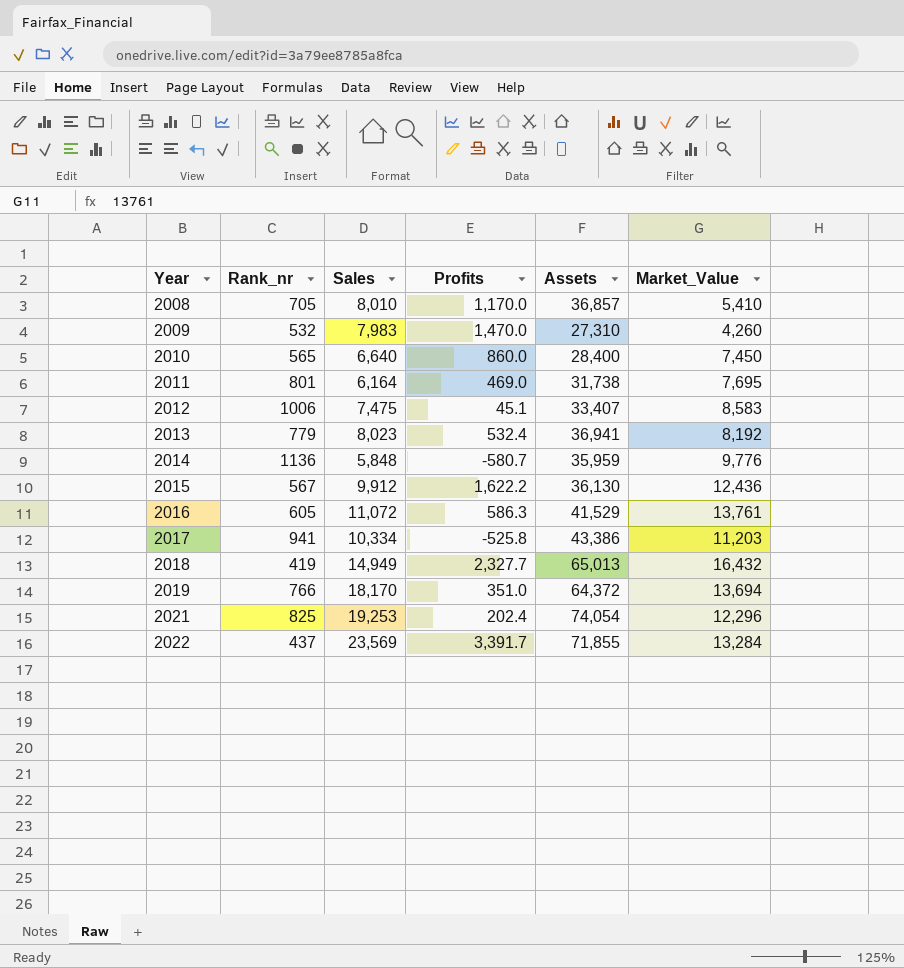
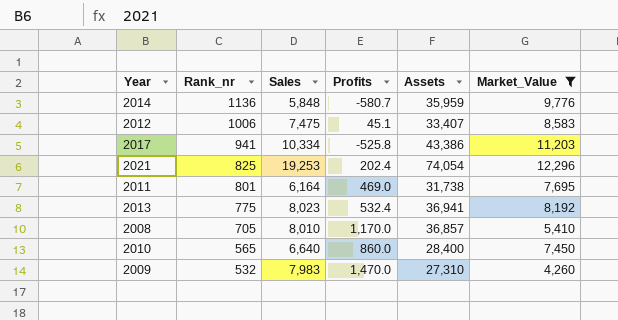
filter: none -> Market_Value <= 12,296
row order: Year ascending -> Rank_nr descending
2013 | Rank_nr: 779 -> 775

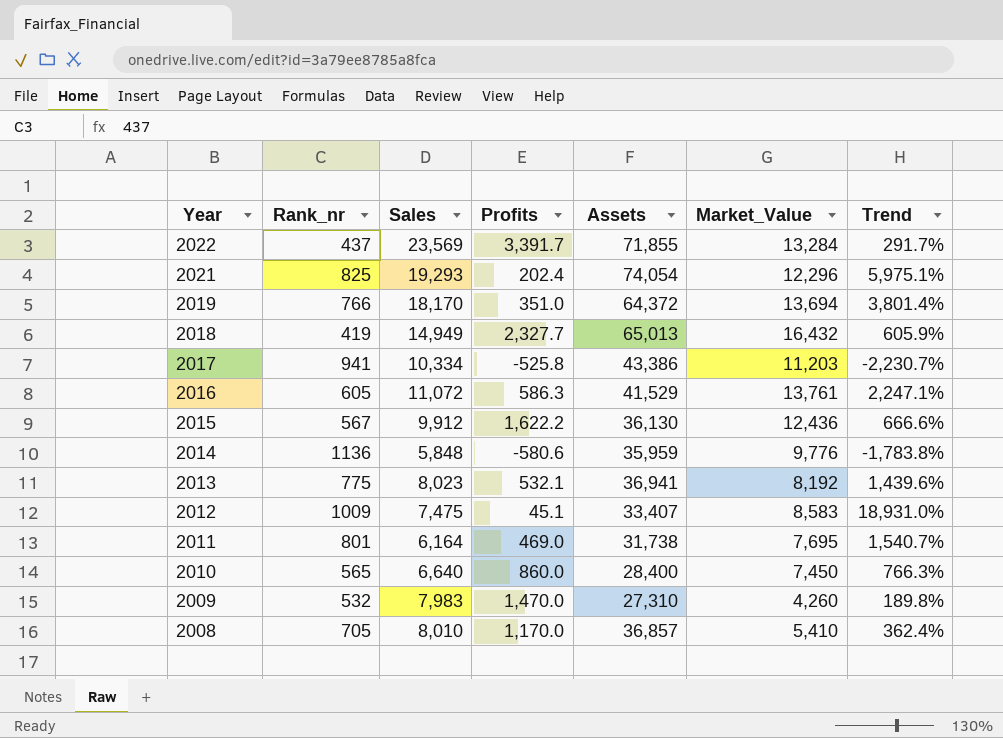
filter: Market_Value <= 12,296 -> none
row order: Rank_nr descending -> Year descending
column Trend | formula: none -> ([Market_Value] - [Profits]) / [Profits]
2021 | Sales: 19,253 -> 19,293
2014 | Profits: -580.7 -> -580.6
2013 | Profits: 532.4 -> 532.1
2012 | Rank_nr: 1006 -> 1009

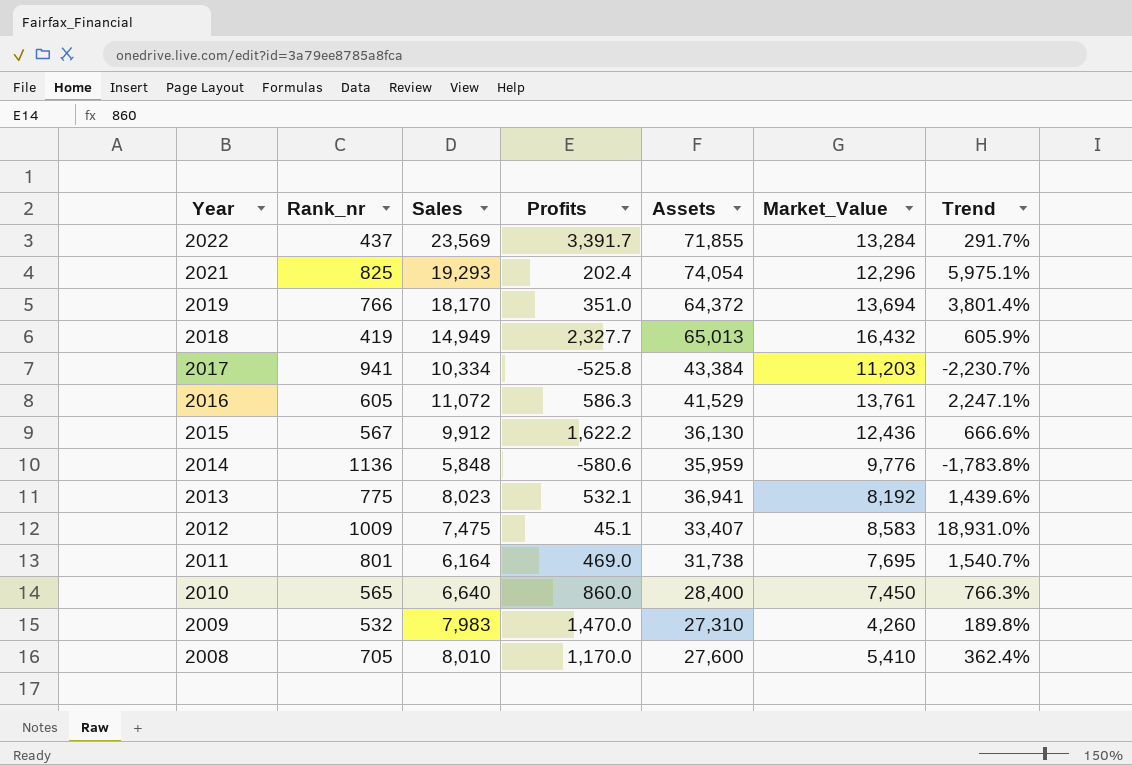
2017 | Assets: 43,386 -> 43,384
2008 | Assets: 36,857 -> 27,600

